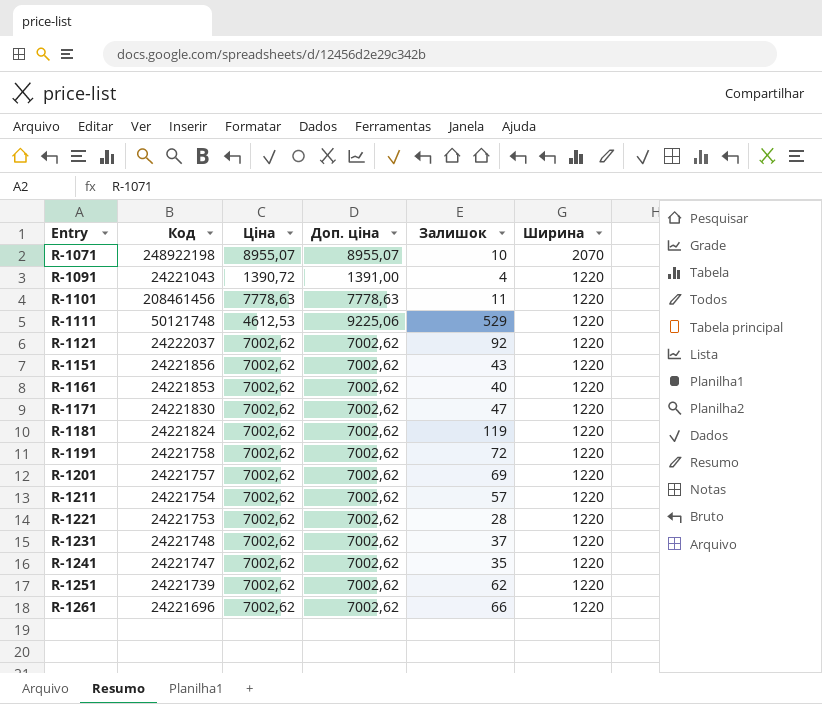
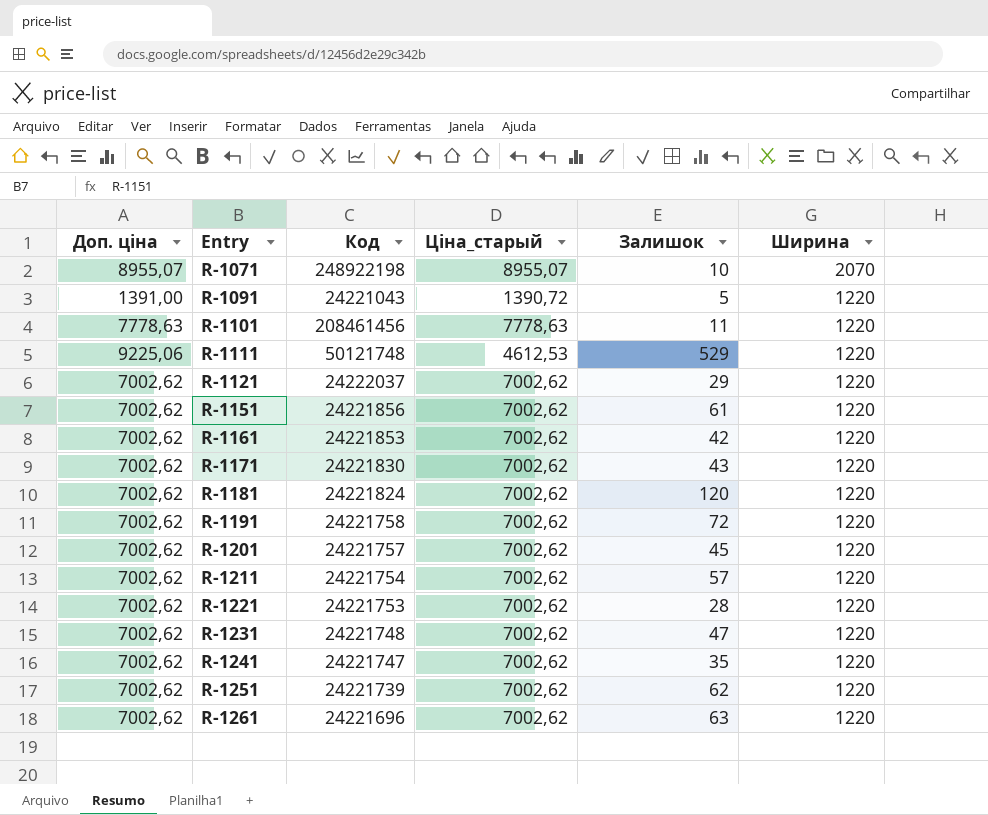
column Доп. ціна | position: 4 -> 1
column name: Ціна -> Ціна_старый
R-1091 | Залишок: 4 -> 5
R-1121 | Залишок: 92 -> 29
R-1151 | Залишок: 43 -> 61
R-1161 | Залишок: 40 -> 42
R-1171 | Залишок: 47 -> 43
R-1181 | Залишок: 119 -> 120
R-1201 | Залишок: 69 -> 45
R-1231 | Залишок: 37 -> 47
R-1261 | Залишок: 66 -> 63

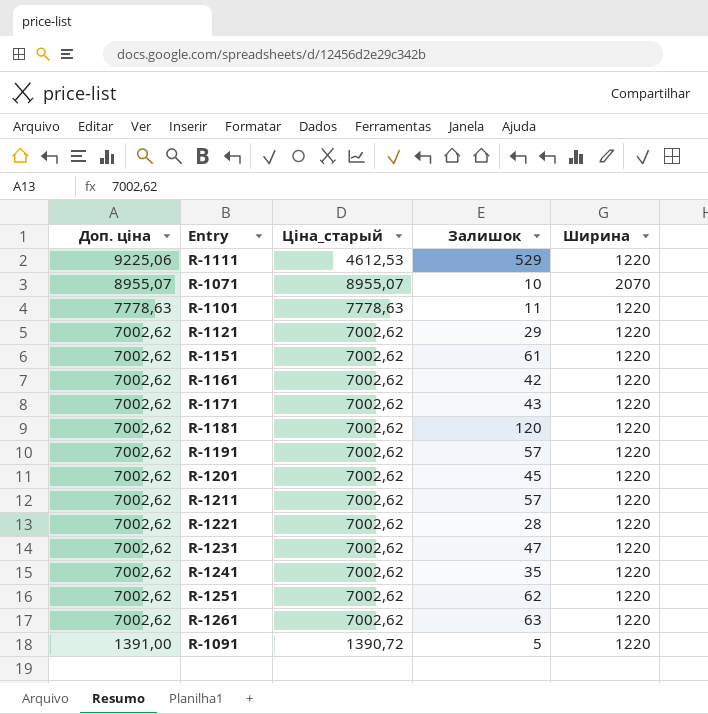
row order: Entry ascending -> Доп. ціна descending
column Код | position: 3 -> none
R-1191 | Залишок: 72 -> 57

